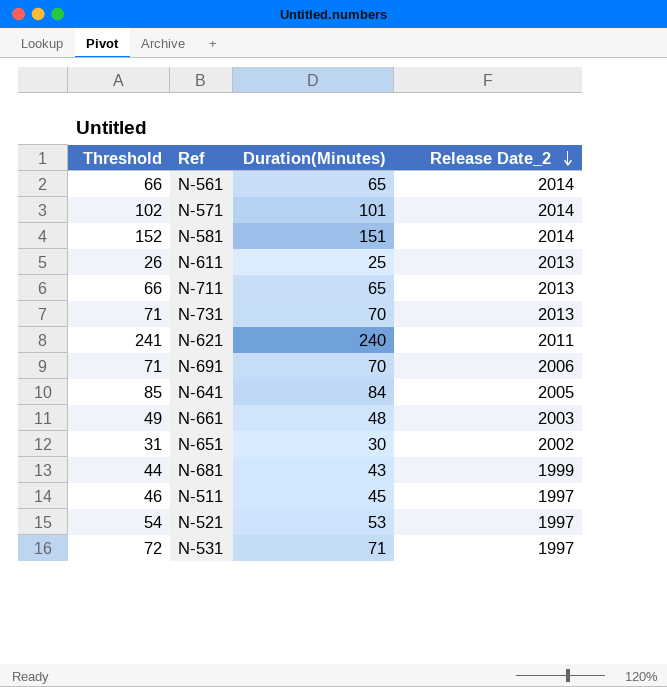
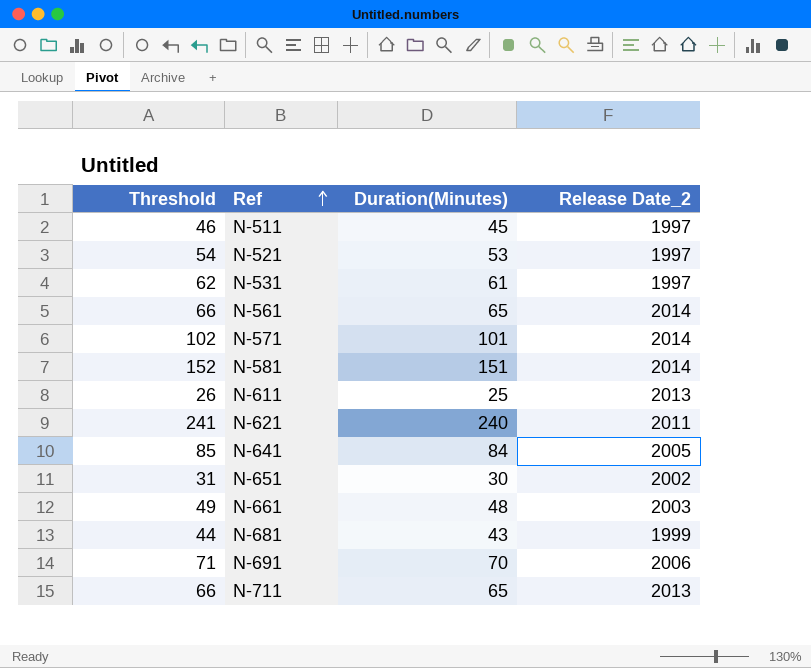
row order: Release Date_2 descending -> Ref ascending
row N-731: 71 | 70 | 2013 -> none
N-531 | Threshold: 72 -> 62
N-531 | Duration(Minutes): 71 -> 61

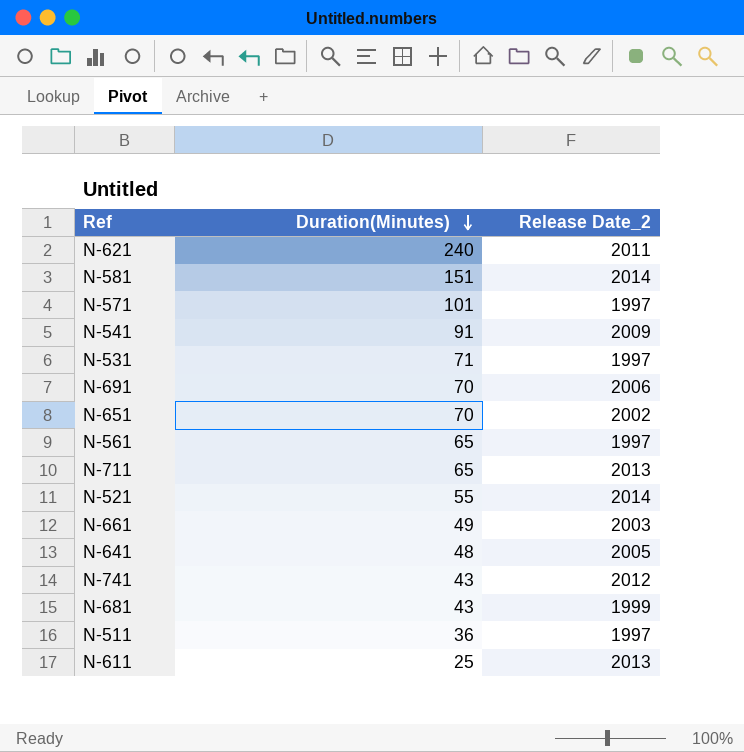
row order: Ref ascending -> Duration(Minutes) descending
column Threshold | formula: [Duration(Minutes)] + 1 -> none
N-571 | Release Date_2: 2014 -> 1997
row N-541: none -> 91 | 2009
N-531 | Duration(Minutes): 61 -> 71
N-651 | Duration(Minutes): 30 -> 70
N-561 | Release Date_2: 2014 -> 1997
N-521 | Duration(Minutes): 53 -> 55
N-521 | Release Date_2: 1997 -> 2014
N-661 | Duration(Minutes): 48 -> 49
N-641 | Duration(Minutes): 84 -> 48
row N-741: none -> 43 | 2012
N-511 | Duration(Minutes): 45 -> 36

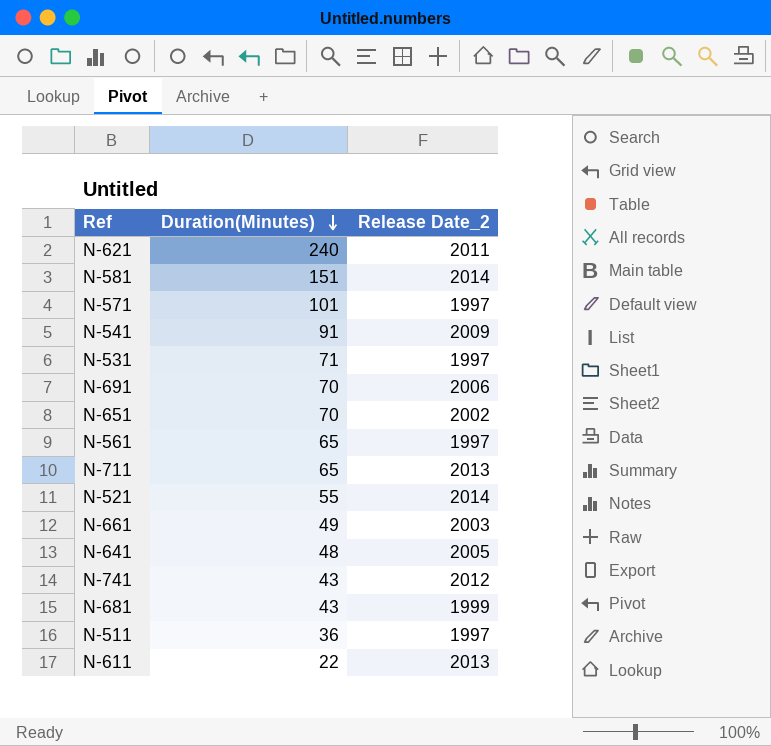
N-611 | Duration(Minutes): 25 -> 22

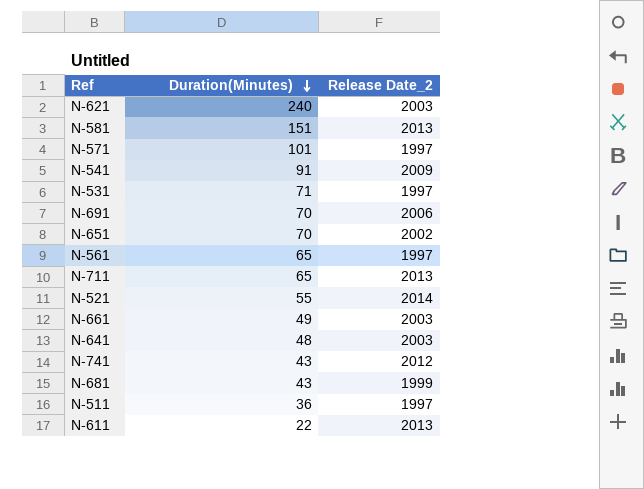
N-621 | Release Date_2: 2011 -> 2003
N-581 | Release Date_2: 2014 -> 2013
N-641 | Release Date_2: 2005 -> 2003

